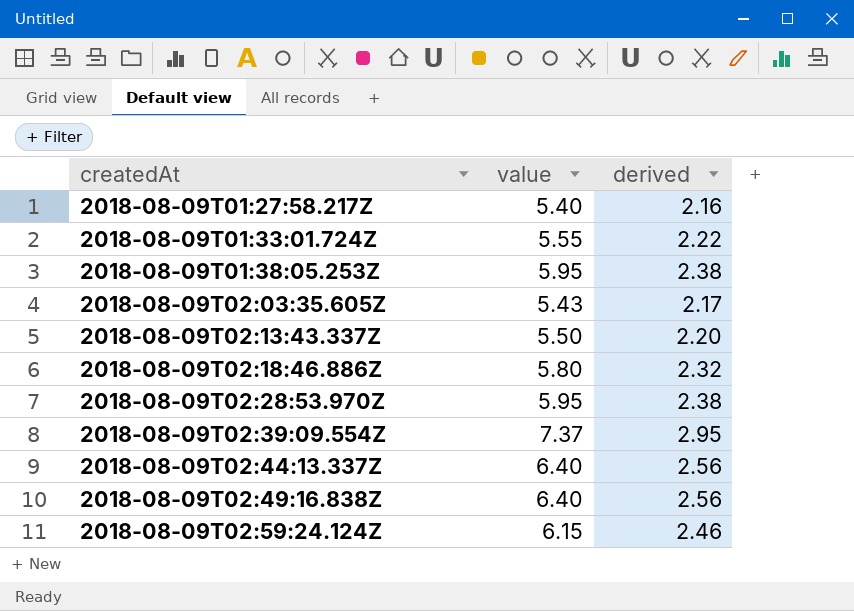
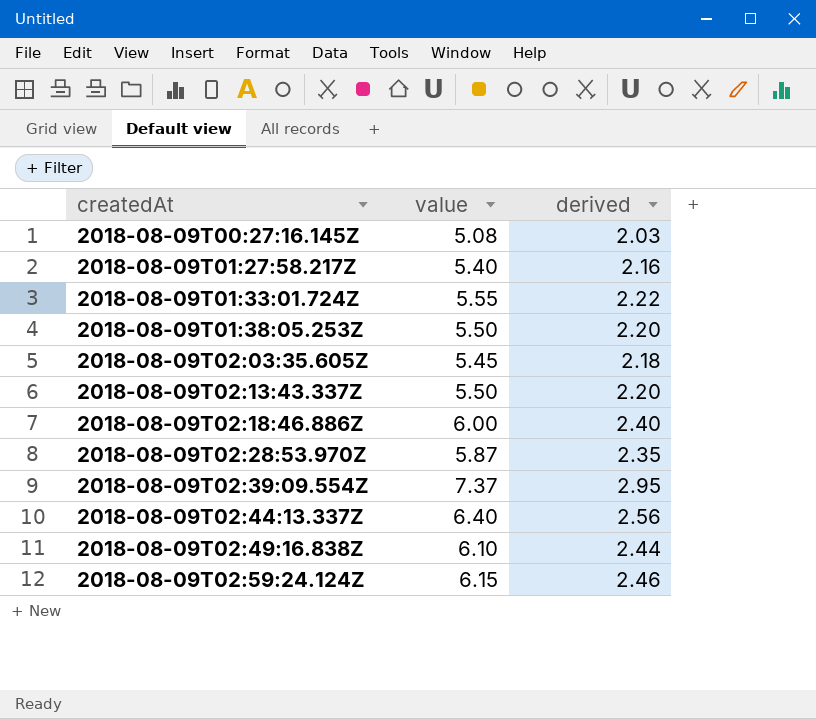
row 2018-08-09T00:27:16.145Z: none -> 5.08 | 2.03
2018-08-09T01:38:05.253Z | value: 5.95 -> 5.50
2018-08-09T01:38:05.253Z | derived: 2.38 -> 2.20
2018-08-09T02:03:35.605Z | value: 5.43 -> 5.45
2018-08-09T02:03:35.605Z | derived: 2.17 -> 2.18
2018-08-09T02:18:46.886Z | value: 5.80 -> 6.00
2018-08-09T02:18:46.886Z | derived: 2.32 -> 2.40
2018-08-09T02:28:53.970Z | value: 5.95 -> 5.87
2018-08-09T02:28:53.970Z | derived: 2.38 -> 2.35
2018-08-09T02:49:16.838Z | value: 6.40 -> 6.10
2018-08-09T02:49:16.838Z | derived: 2.56 -> 2.44

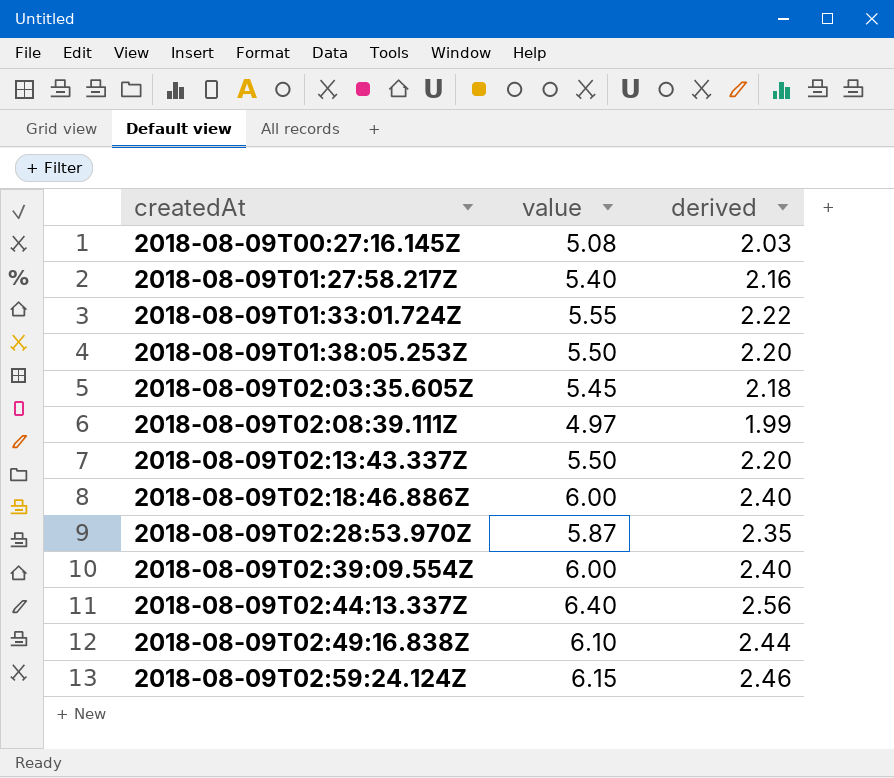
row 2018-08-09T02:08:39.111Z: none -> 4.97 | 1.99
2018-08-09T02:39:09.554Z | value: 7.37 -> 6.00
2018-08-09T02:39:09.554Z | derived: 2.95 -> 2.40

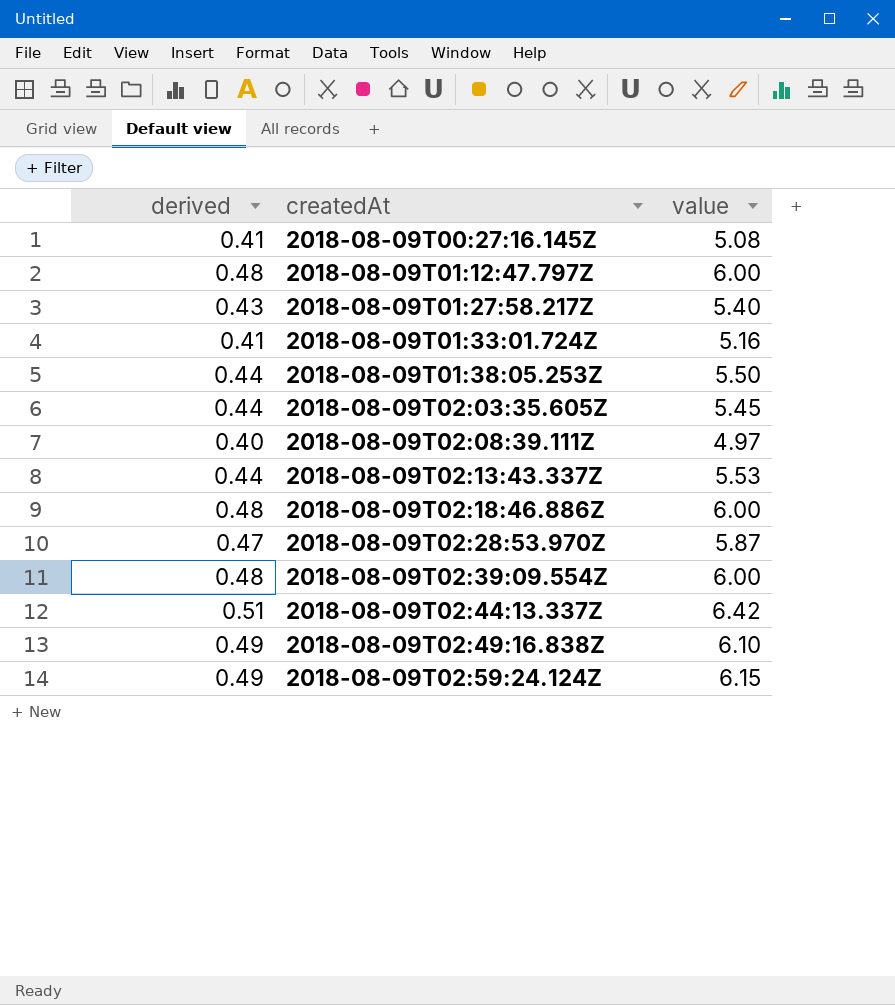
column derived | formula: [value] * 0.4 -> [value] * 0.08
column derived | position: 3 -> 1
row 2018-08-09T01:12:47.797Z: none -> 0.48 | 6.00
2018-08-09T01:33:01.724Z | value: 5.55 -> 5.16
2018-08-09T02:13:43.337Z | value: 5.50 -> 5.53
2018-08-09T02:44:13.337Z | value: 6.40 -> 6.42

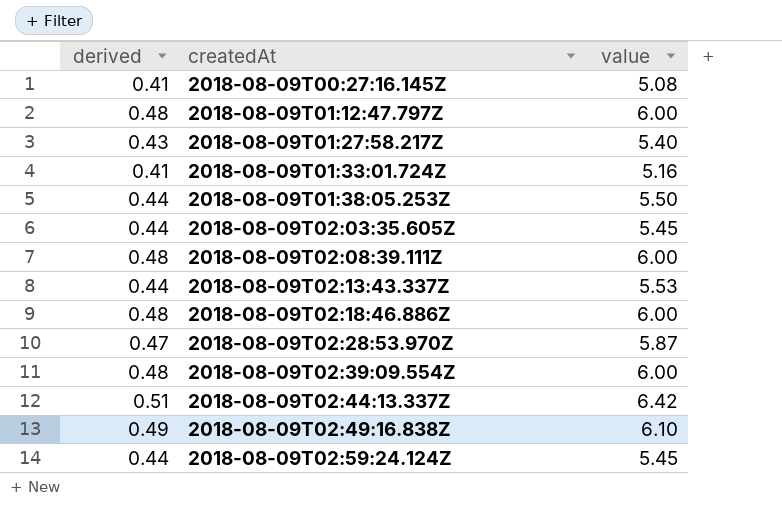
2018-08-09T02:08:39.111Z | derived: 0.40 -> 0.48
2018-08-09T02:08:39.111Z | value: 4.97 -> 6.00
2018-08-09T02:59:24.124Z | derived: 0.49 -> 0.44
2018-08-09T02:59:24.124Z | value: 6.15 -> 5.45

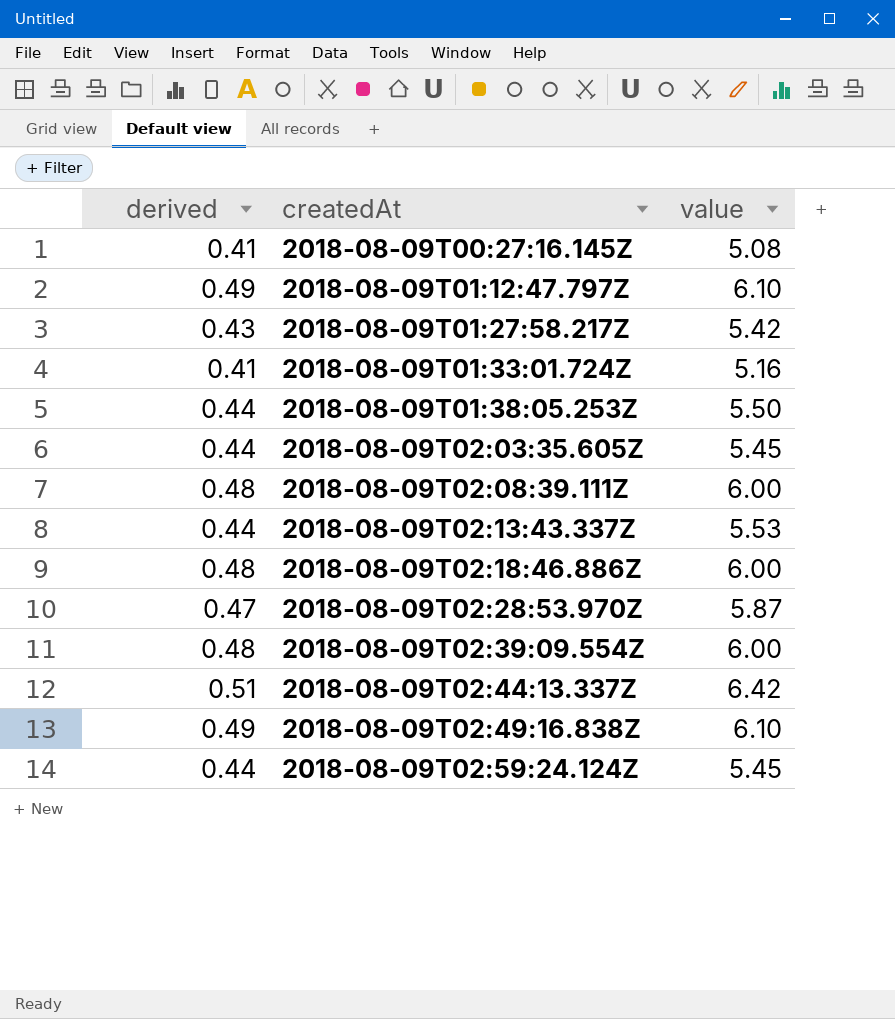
2018-08-09T01:12:47.797Z | derived: 0.48 -> 0.49
2018-08-09T01:12:47.797Z | value: 6.00 -> 6.10
2018-08-09T01:27:58.217Z | value: 5.40 -> 5.42

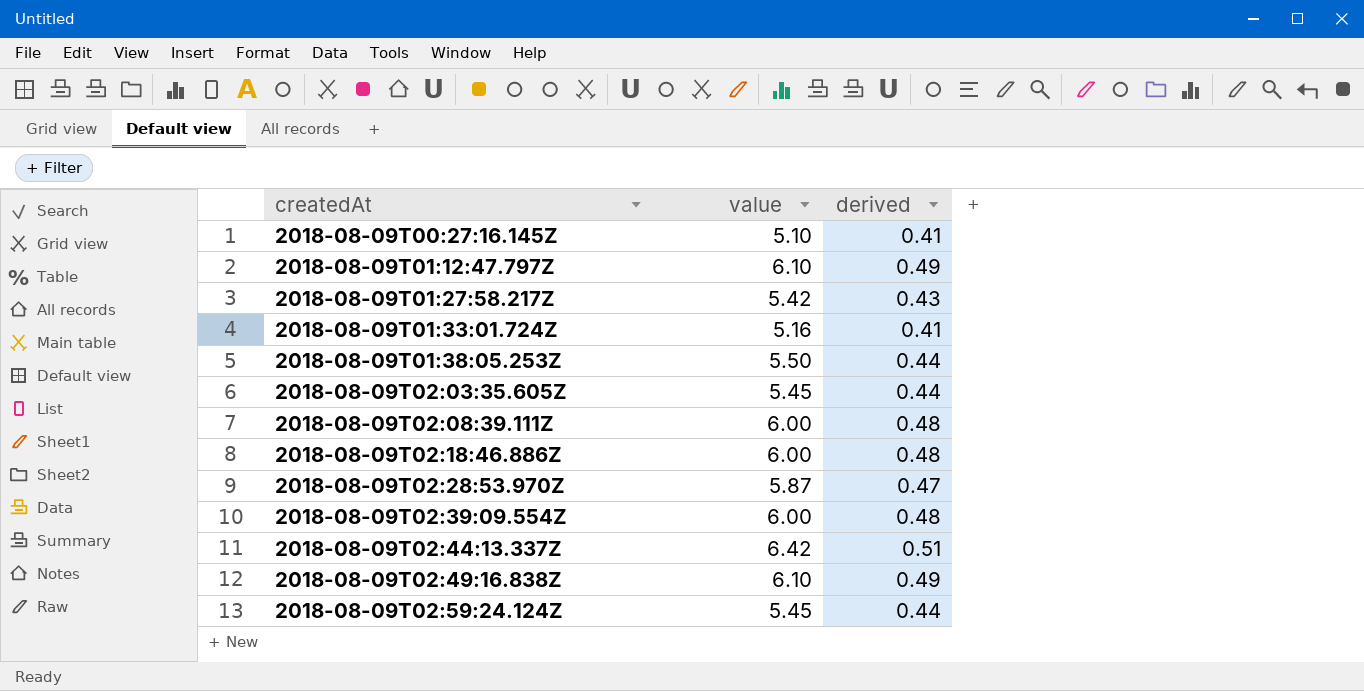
column derived | position: 1 -> 3
row 2018-08-09T02:13:43.337Z: 0.44 | 5.53 -> none
2018-08-09T00:27:16.145Z | value: 5.08 -> 5.10

